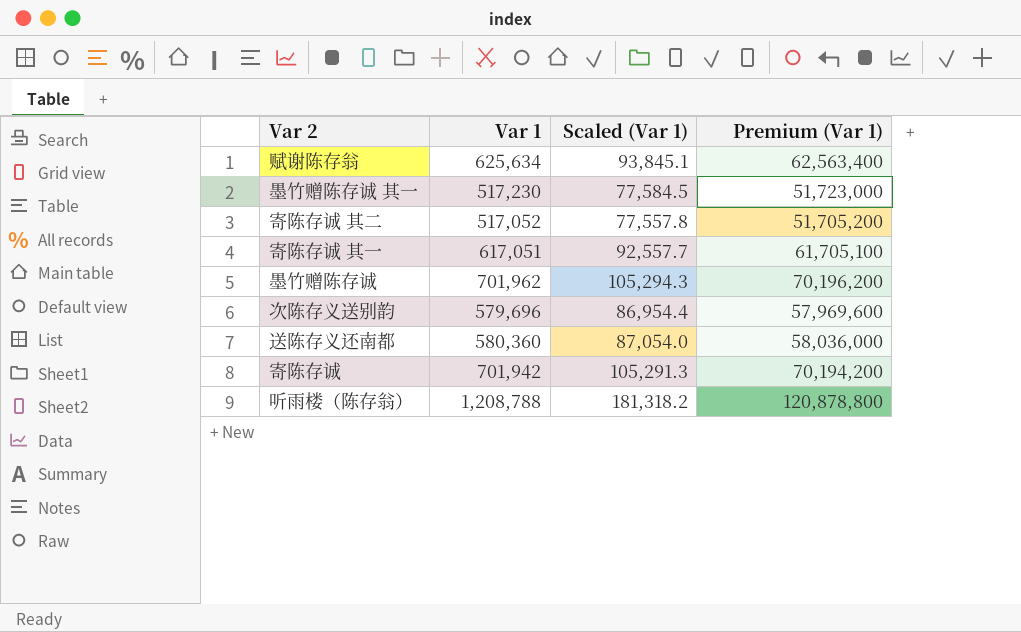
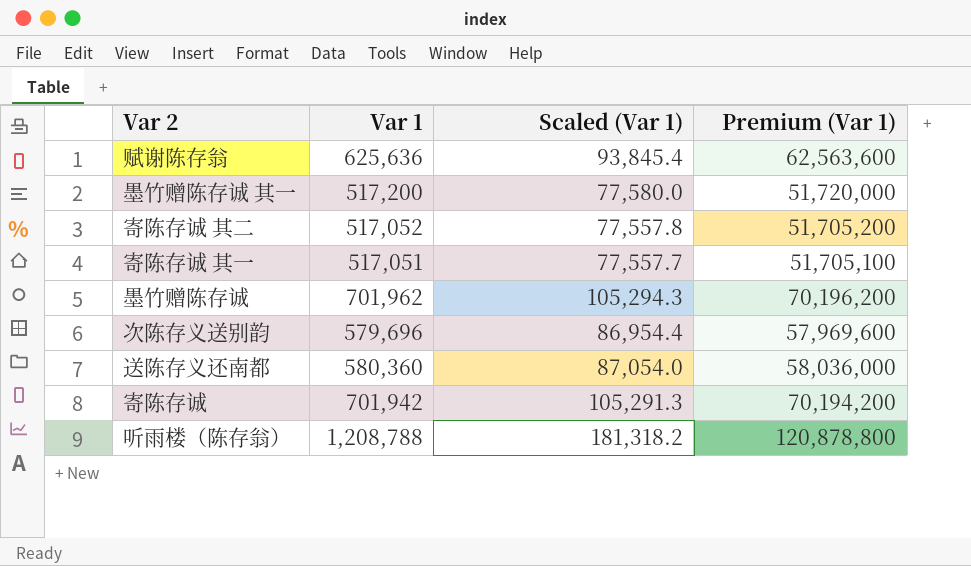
赋谢陈存翁 | Var 1: 625,634 -> 625,636
赋谢陈存翁 | Scaled (Var 1): 93,845.1 -> 93,845.4
赋谢陈存翁 | Premium (Var 1): 62,563,400 -> 62,563,600
墨竹赠陈存诚 其一 | Var 1: 517,230 -> 517,200
墨竹赠陈存诚 其一 | Scaled (Var 1): 77,584.5 -> 77,580.0
墨竹赠陈存诚 其一 | Premium (Var 1): 51,723,000 -> 51,720,000
寄陈存诚 其一 | Var 1: 617,051 -> 517,051
寄陈存诚 其一 | Scaled (Var 1): 92,557.7 -> 77,557.7
寄陈存诚 其一 | Premium (Var 1): 61,705,100 -> 51,705,100

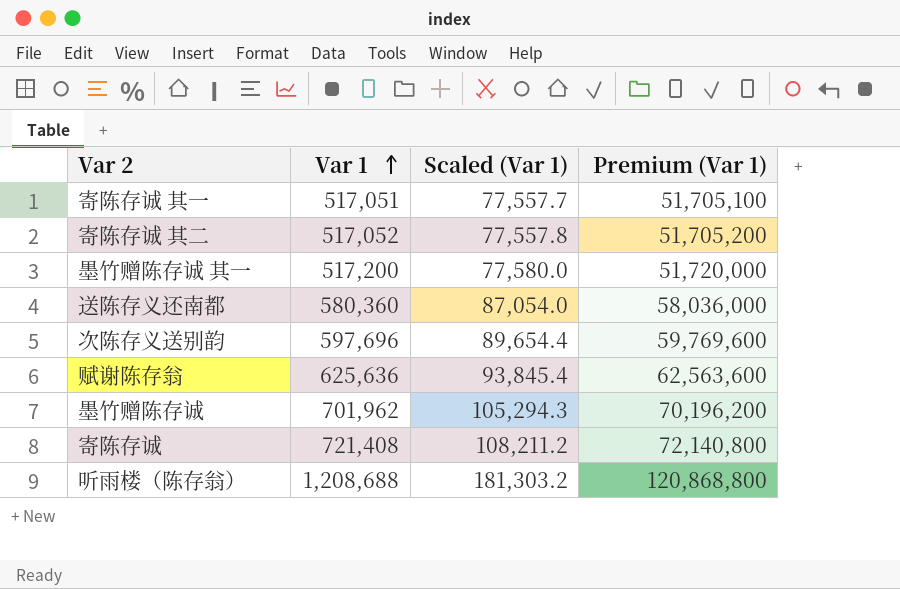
row order: none -> Var 1 ascending
次陈存义送别韵 | Var 1: 579,696 -> 597,696
次陈存义送别韵 | Scaled (Var 1): 86,954.4 -> 89,654.4
次陈存义送别韵 | Premium (Var 1): 57,969,600 -> 59,769,600
寄陈存诚 | Var 1: 701,942 -> 721,408
寄陈存诚 | Scaled (Var 1): 105,291.3 -> 108,211.2
寄陈存诚 | Premium (Var 1): 70,194,200 -> 72,140,800
听雨楼（陈存翁） | Var 1: 1,208,788 -> 1,208,688
听雨楼（陈存翁） | Scaled (Var 1): 181,318.2 -> 181,303.2
听雨楼（陈存翁） | Premium (Var 1): 120,878,800 -> 120,868,800

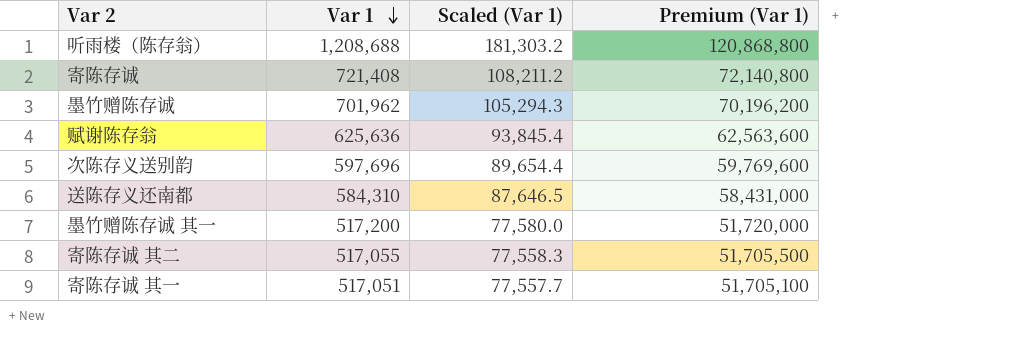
row order: Var 1 ascending -> Var 1 descending
送陈存义还南都 | Var 1: 580,360 -> 584,310
送陈存义还南都 | Scaled (Var 1): 87,054.0 -> 87,646.5
送陈存义还南都 | Premium (Var 1): 58,036,000 -> 58,431,000
寄陈存诚 其二 | Var 1: 517,052 -> 517,055
寄陈存诚 其二 | Scaled (Var 1): 77,557.8 -> 77,558.3
寄陈存诚 其二 | Premium (Var 1): 51,705,200 -> 51,705,500

